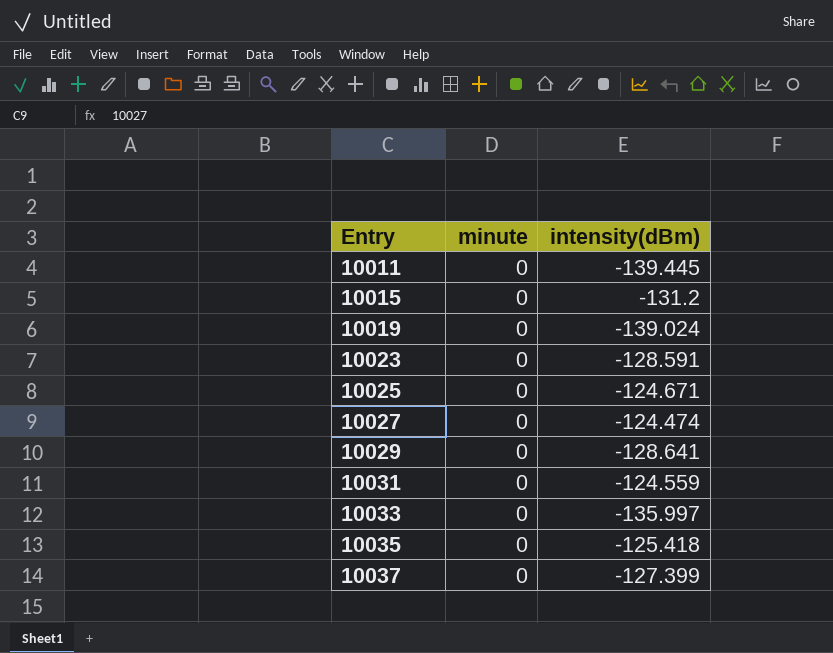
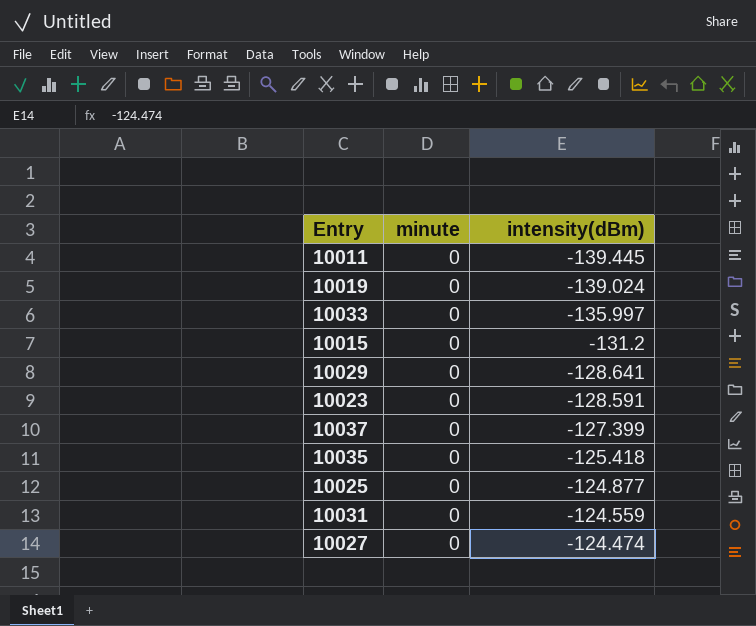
row order: Entry ascending -> intensity(dBm) ascending
10025 | intensity(dBm): -124.671 -> -124.877

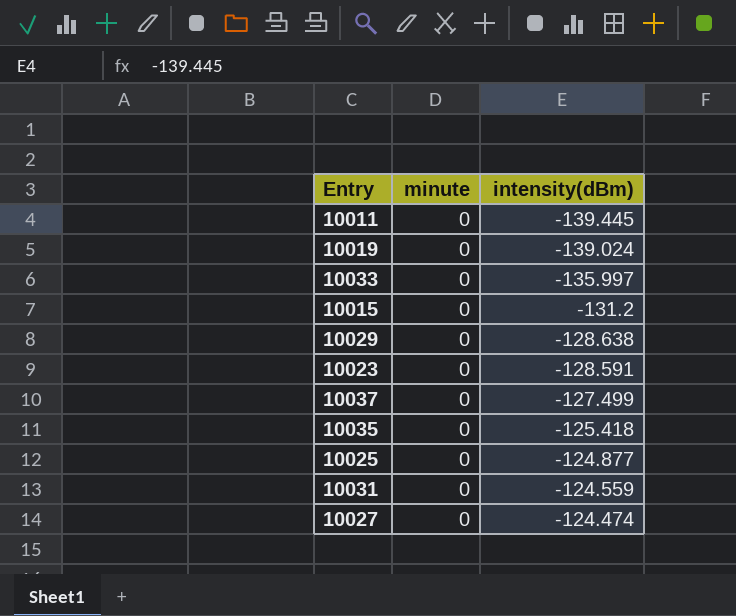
10029 | intensity(dBm): -128.641 -> -128.638
10037 | intensity(dBm): -127.399 -> -127.499

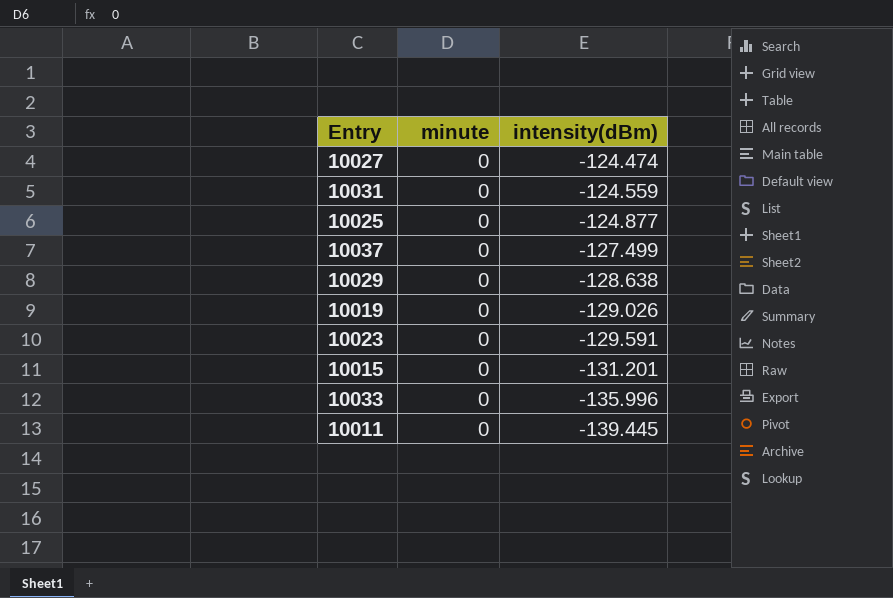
row order: intensity(dBm) ascending -> intensity(dBm) descending
row 10035: 0 | -125.418 -> none
10019 | intensity(dBm): -139.024 -> -129.026
10023 | intensity(dBm): -128.591 -> -129.591
10015 | intensity(dBm): -131.2 -> -131.201
10033 | intensity(dBm): -135.997 -> -135.996

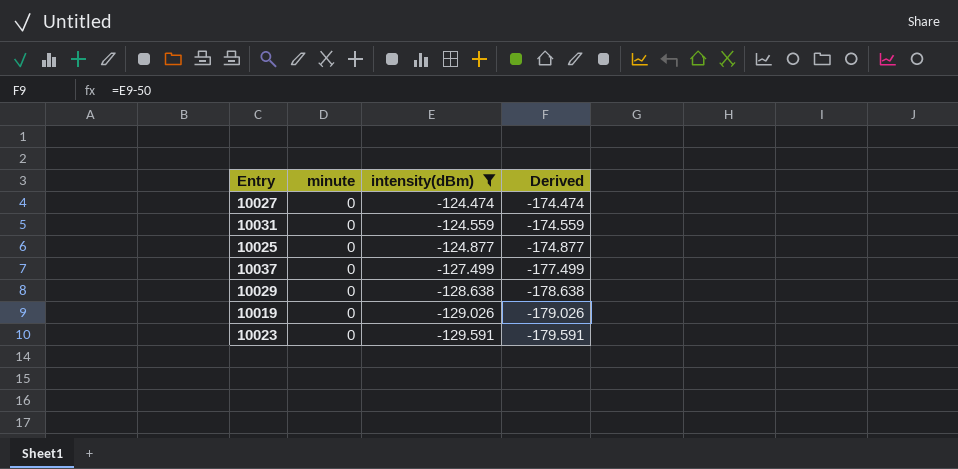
filter: none -> intensity(dBm) >= -129.591
column Derived | formula: none -> [intensity(dBm)] - 50

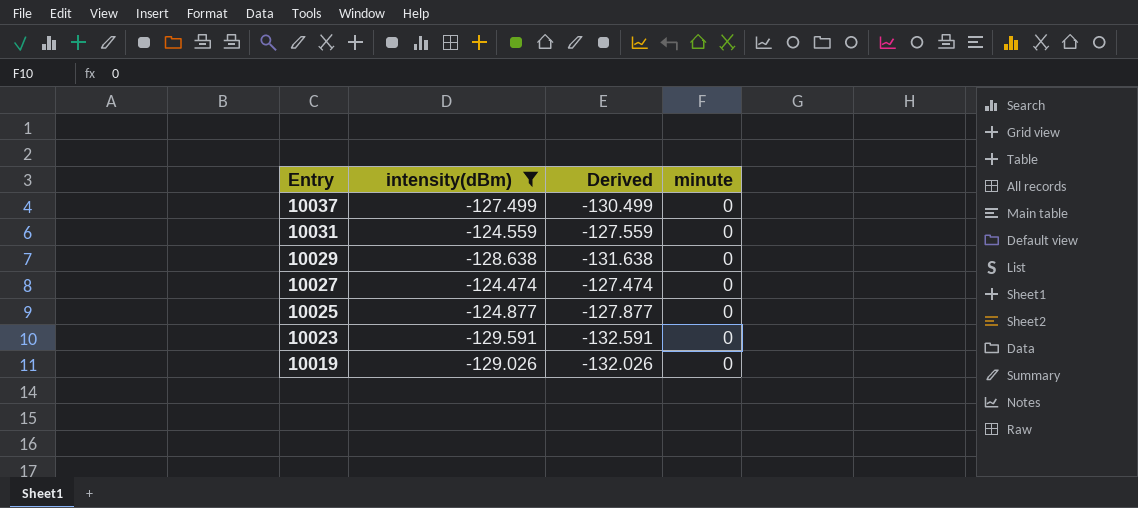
row order: intensity(dBm) descending -> Entry descending
column Derived | formula: [intensity(dBm)] - 50 -> [intensity(dBm)] - 3
column minute | position: 2 -> 4

